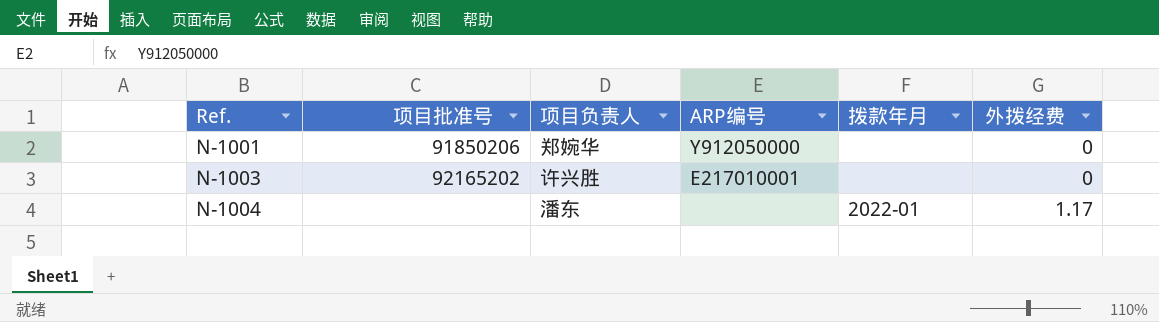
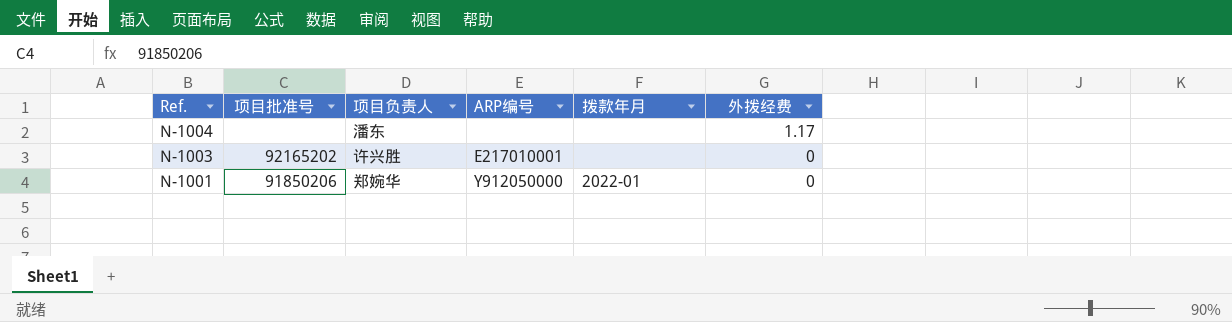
row order: Ref. ascending -> Ref. descending
N-1004 | 拨款年月: 2022-01 -> none
N-1001 | 拨款年月: none -> 2022-01

